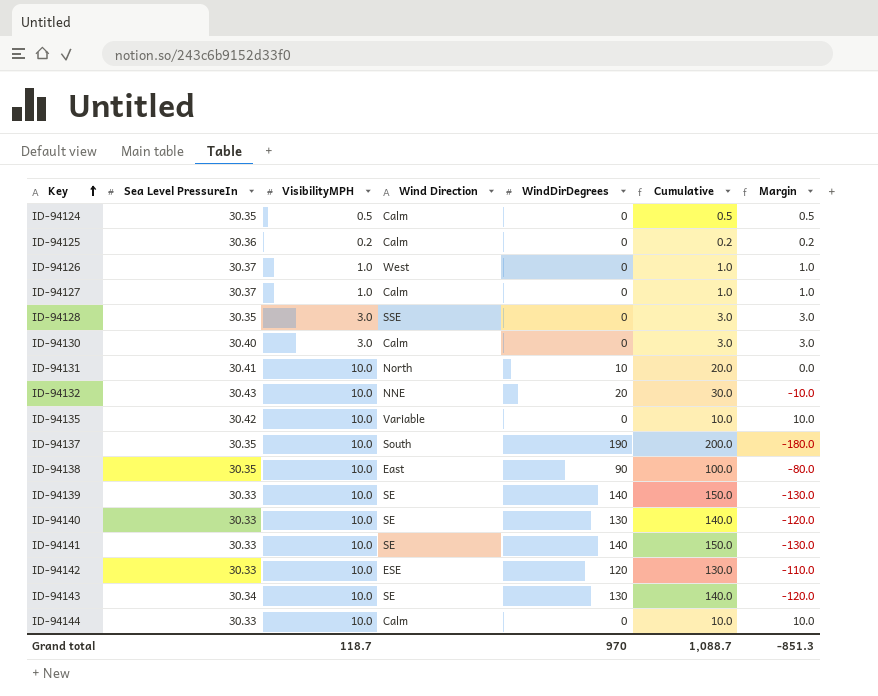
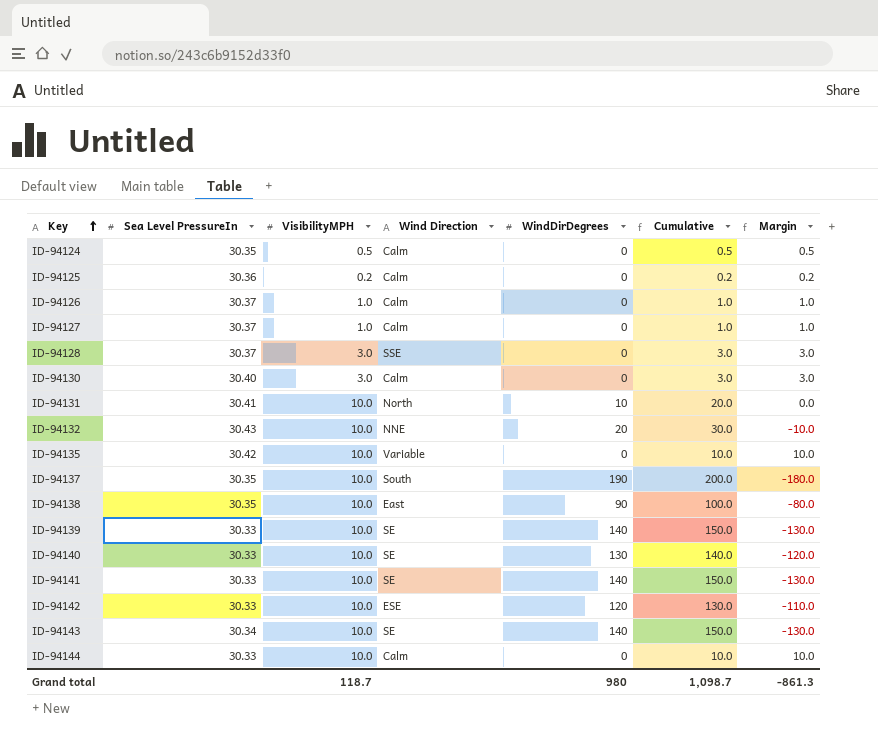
ID-94126 | Wind Direction: West -> Calm
ID-94128 | Sea Level PressureIn: 30.35 -> 30.37
ID-94143 | WindDirDegrees: 130 -> 140
ID-94143 | Cumulative: 140.0 -> 150.0
ID-94143 | Margin: -120.0 -> -130.0
Grand total | WindDirDegrees: 970 -> 980
Grand total | Cumulative: 1,088.7 -> 1,098.7
Grand total | Margin: -851.3 -> -861.3

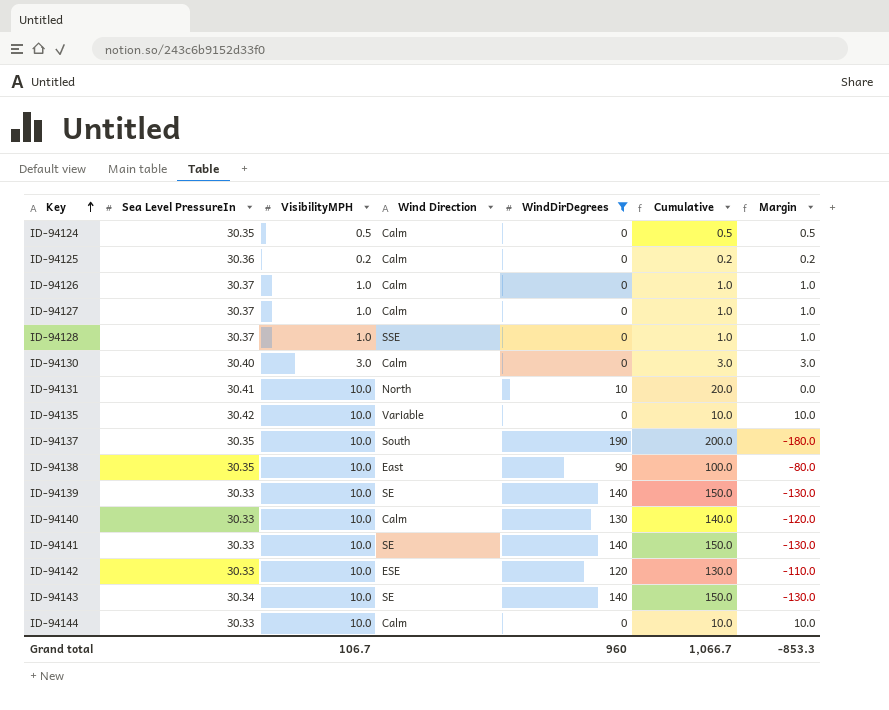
filter: none -> WindDirDegrees != 20
ID-94128 | VisibilityMPH: 3.0 -> 1.0
ID-94128 | Cumulative: 3.0 -> 1.0
ID-94128 | Margin: 3.0 -> 1.0
ID-94140 | Wind Direction: SE -> Calm
Grand total | VisibilityMPH: 118.7 -> 106.7
Grand total | WindDirDegrees: 980 -> 960
Grand total | Cumulative: 1,098.7 -> 1,066.7
Grand total | Margin: -861.3 -> -853.3

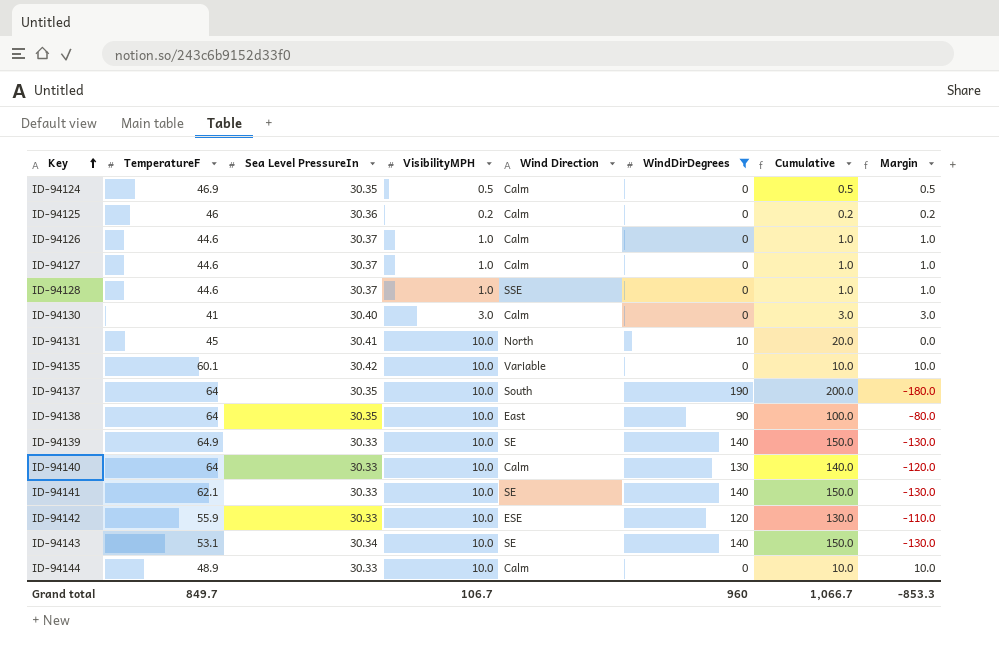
column TemperatureF | position: none -> 2

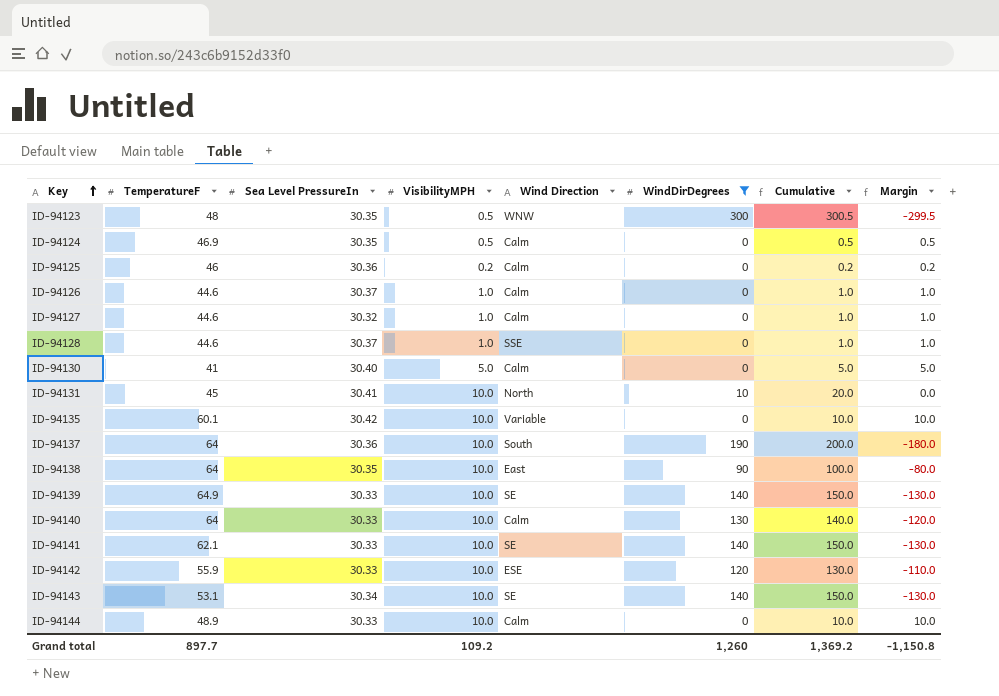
row ID-94123: none -> 48 | 30.35 | 0.5 | WNW | 300 | 300.5 | -299.5
ID-94127 | Sea Level PressureIn: 30.37 -> 30.32
ID-94130 | VisibilityMPH: 3.0 -> 5.0
ID-94130 | Cumulative: 3.0 -> 5.0
ID-94130 | Margin: 3.0 -> 5.0
ID-94137 | Sea Level PressureIn: 30.35 -> 30.36
Grand total | TemperatureF: 849.7 -> 897.7
Grand total | VisibilityMPH: 106.7 -> 109.2
Grand total | WindDirDegrees: 960 -> 1,260
Grand total | Cumulative: 1,066.7 -> 1,369.2
Grand total | Margin: -853.3 -> -1,150.8

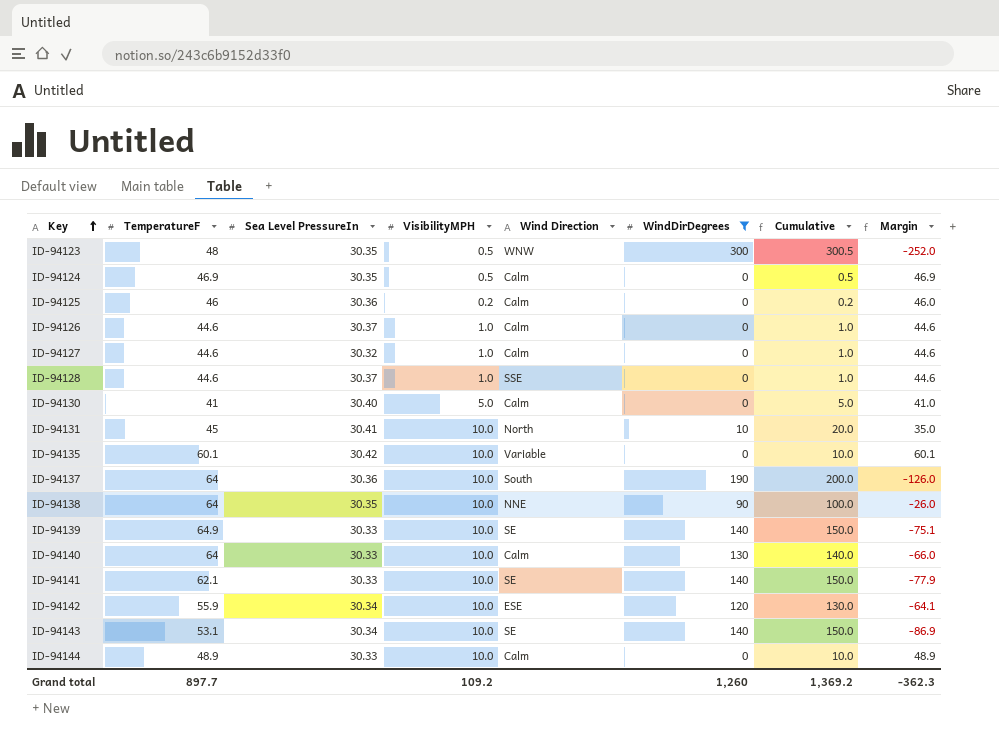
column Margin | formula: [VisibilityMPH] - [WindDirDegrees] -> [TemperatureF] - [WindDirDegrees]
ID-94138 | Wind Direction: East -> NNE
ID-94142 | Sea Level PressureIn: 30.33 -> 30.34
Grand total | Margin: -1,150.8 -> -362.3

